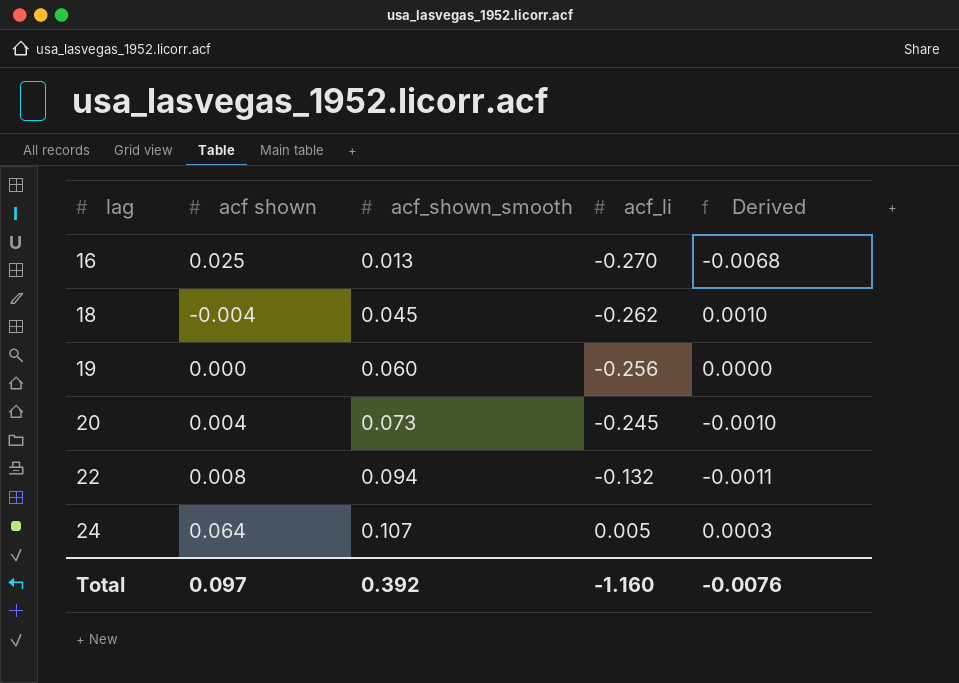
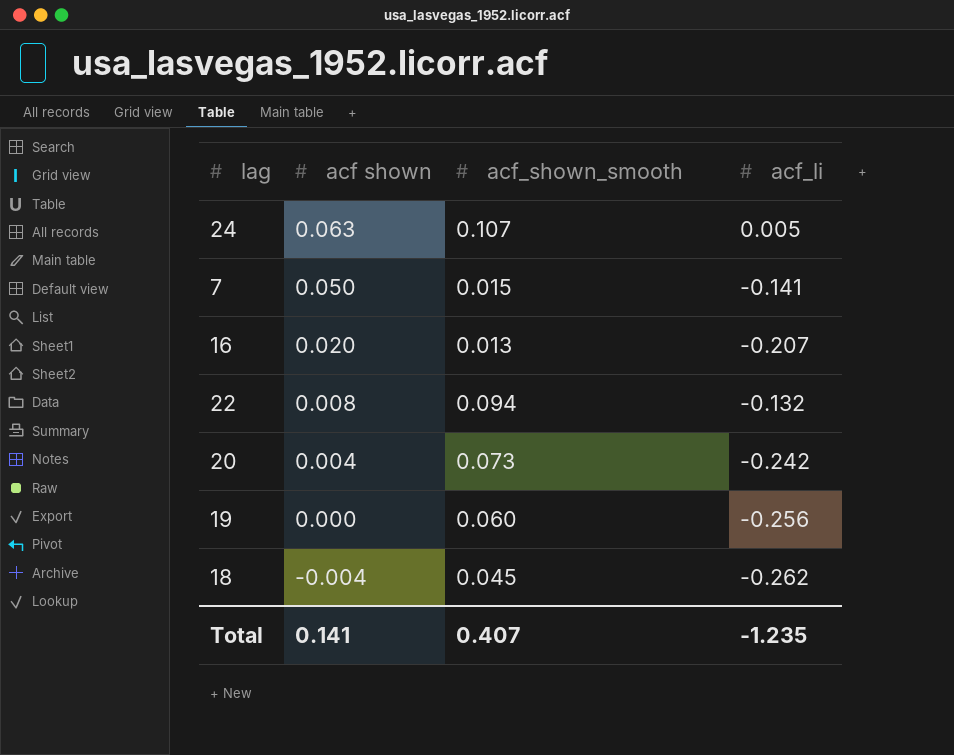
row order: lag ascending -> acf shown descending
column Derived | formula: [acf shown] * [acf_li] -> none
24 | acf shown: 0.064 -> 0.063
row 7: none -> 0.050 | 0.015 | -0.141
16 | acf shown: 0.025 -> 0.020
16 | acf_li: -0.270 -> -0.207
20 | acf_li: -0.245 -> -0.242
Total | acf shown: 0.097 -> 0.141
Total | acf_shown_smooth: 0.392 -> 0.407
Total | acf_li: -1.160 -> -1.235

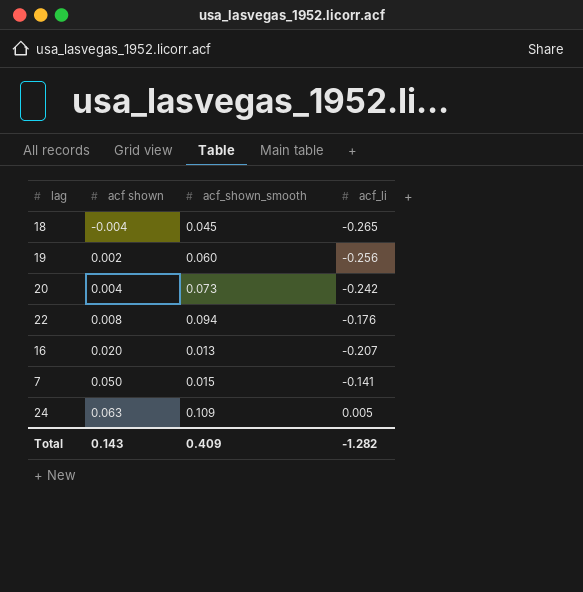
row order: acf shown descending -> acf shown ascending
18 | acf_li: -0.262 -> -0.265
19 | acf shown: 0.000 -> 0.002
22 | acf_li: -0.132 -> -0.176
24 | acf_shown_smooth: 0.107 -> 0.109
Total | acf shown: 0.141 -> 0.143
Total | acf_shown_smooth: 0.407 -> 0.409
Total | acf_li: -1.235 -> -1.282

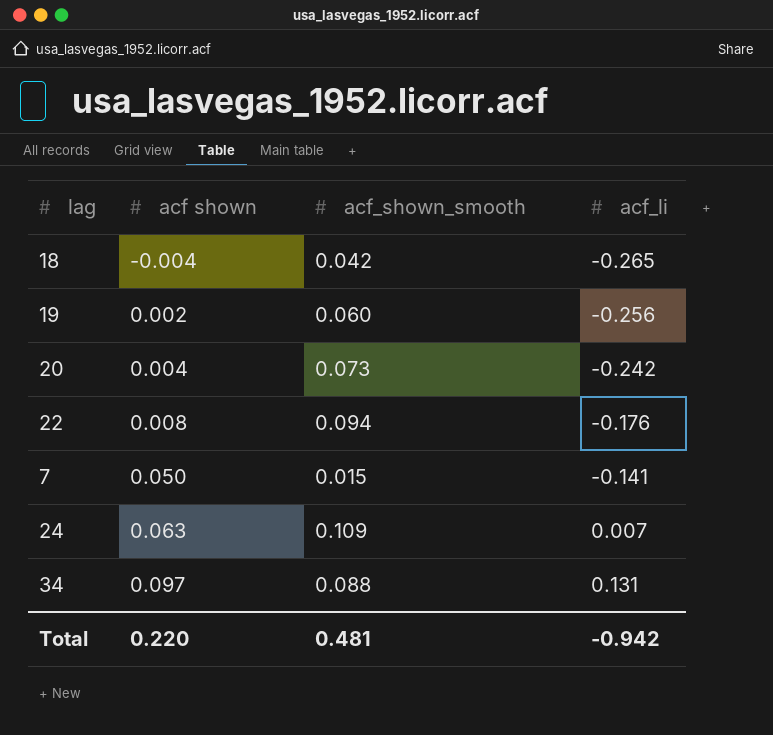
row 16: 0.020 | 0.013 | -0.207 -> none
18 | acf_shown_smooth: 0.045 -> 0.042
24 | acf_li: 0.005 -> 0.007
row 34: none -> 0.097 | 0.088 | 0.131
Total | acf shown: 0.143 -> 0.220
Total | acf_shown_smooth: 0.409 -> 0.481
Total | acf_li: -1.282 -> -0.942

